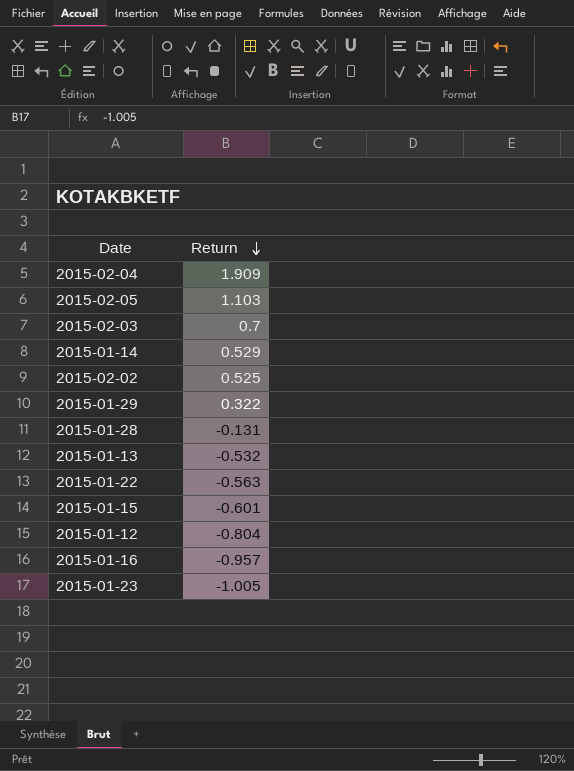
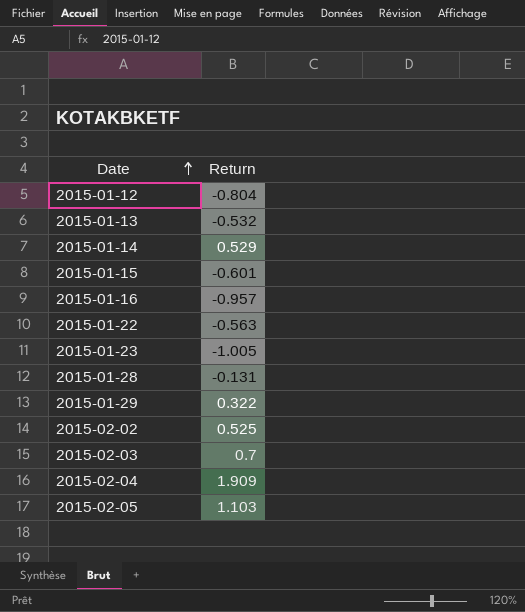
row order: Return descending -> Date ascending

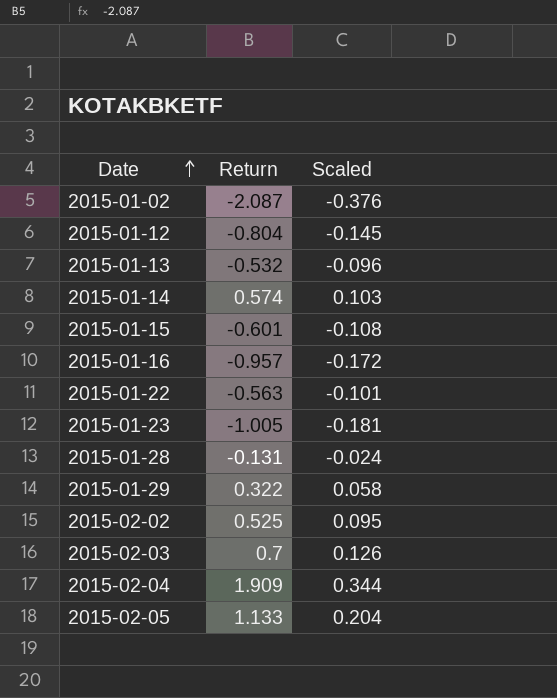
column Scaled | formula: none -> [Return] * 0.18
row 2015-01-02: none -> -2.087 | -0.376
2015-01-14 | Return: 0.529 -> 0.574
2015-02-05 | Return: 1.103 -> 1.133

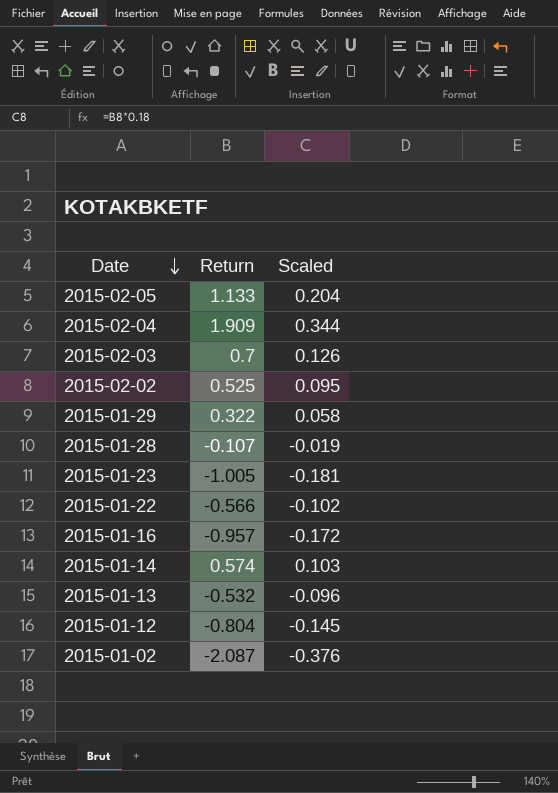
row order: Date ascending -> Date descending
row 2015-01-15: -0.601 | -0.108 -> none
2015-01-28 | Return: -0.131 -> -0.107
2015-01-28 | Scaled: -0.024 -> -0.019
2015-01-22 | Return: -0.563 -> -0.566
2015-01-22 | Scaled: -0.101 -> -0.102

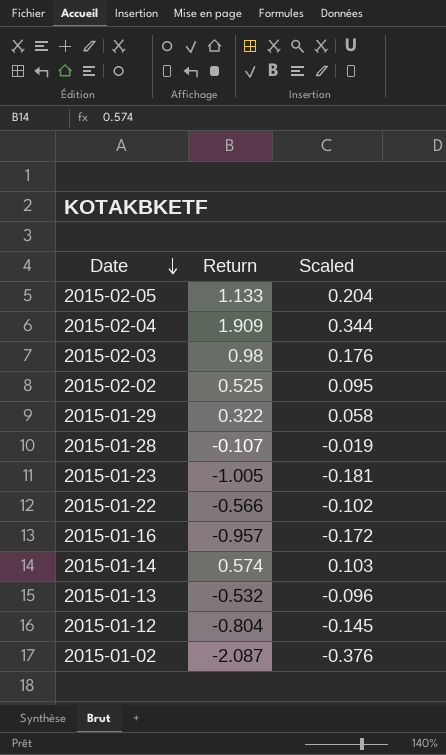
2015-02-03 | Return: 0.7 -> 0.98
2015-02-03 | Scaled: 0.126 -> 0.176

